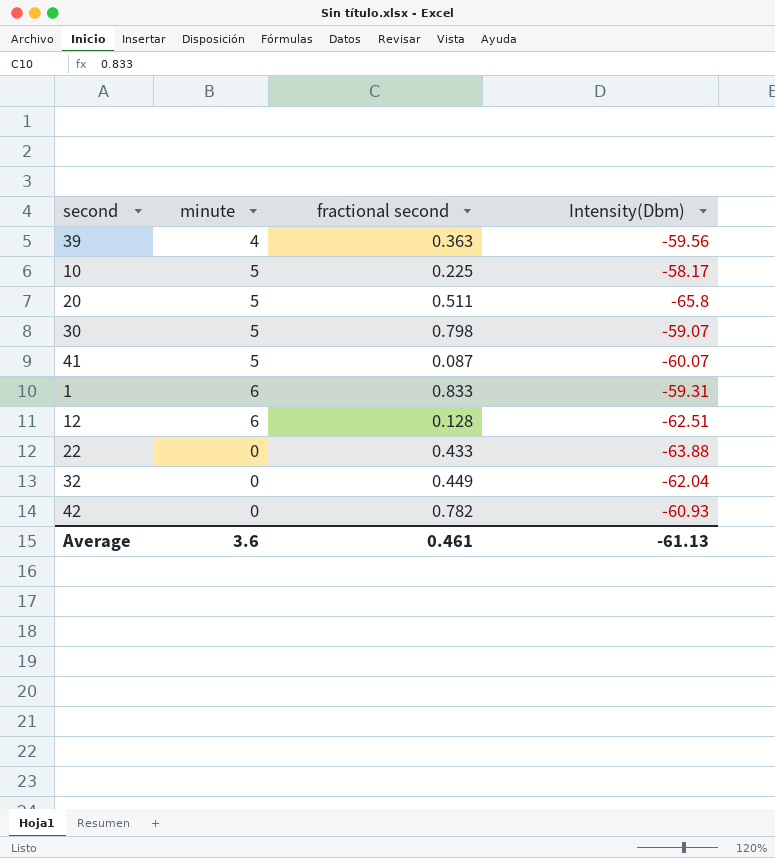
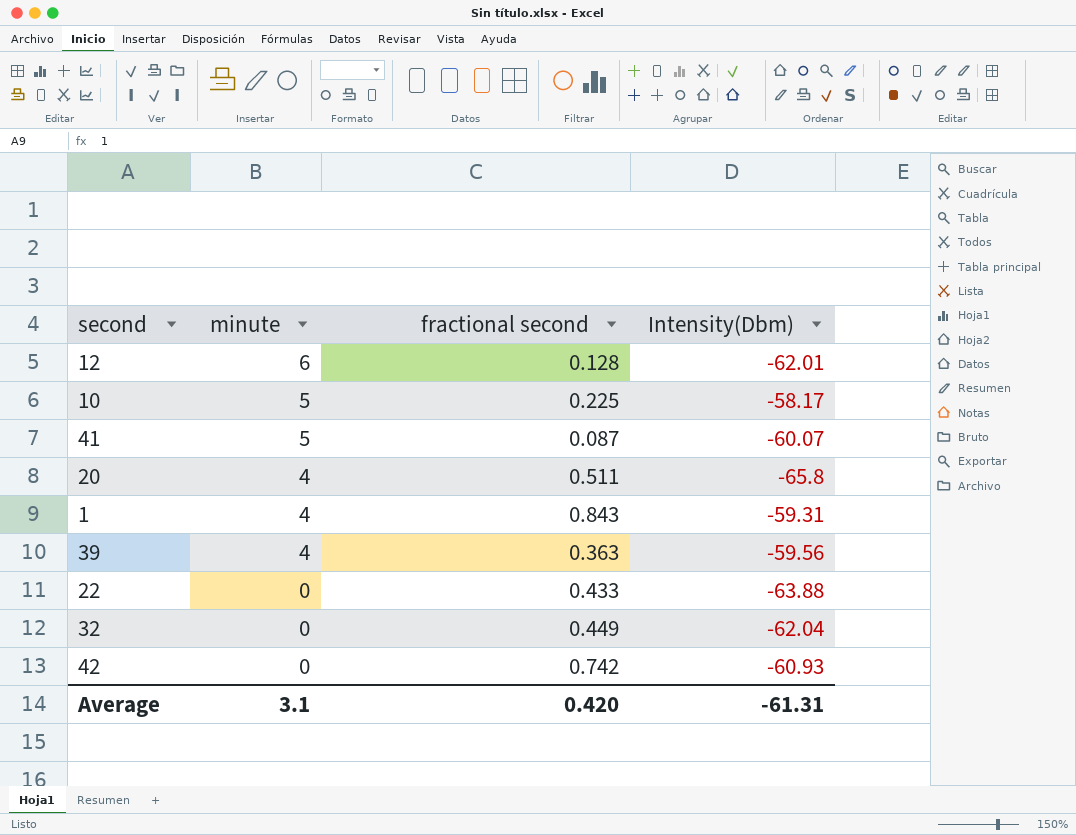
row order: none -> minute descending
row 30: 5 | 0.798 | -59.07 -> none
12 | Intensity(Dbm): -62.51 -> -62.01
20 | minute: 5 -> 4
1 | minute: 6 -> 4
1 | fractional second: 0.833 -> 0.843
42 | fractional second: 0.782 -> 0.742
Average | minute: 3.6 -> 3.1
Average | fractional second: 0.461 -> 0.420
Average | Intensity(Dbm): -61.13 -> -61.31

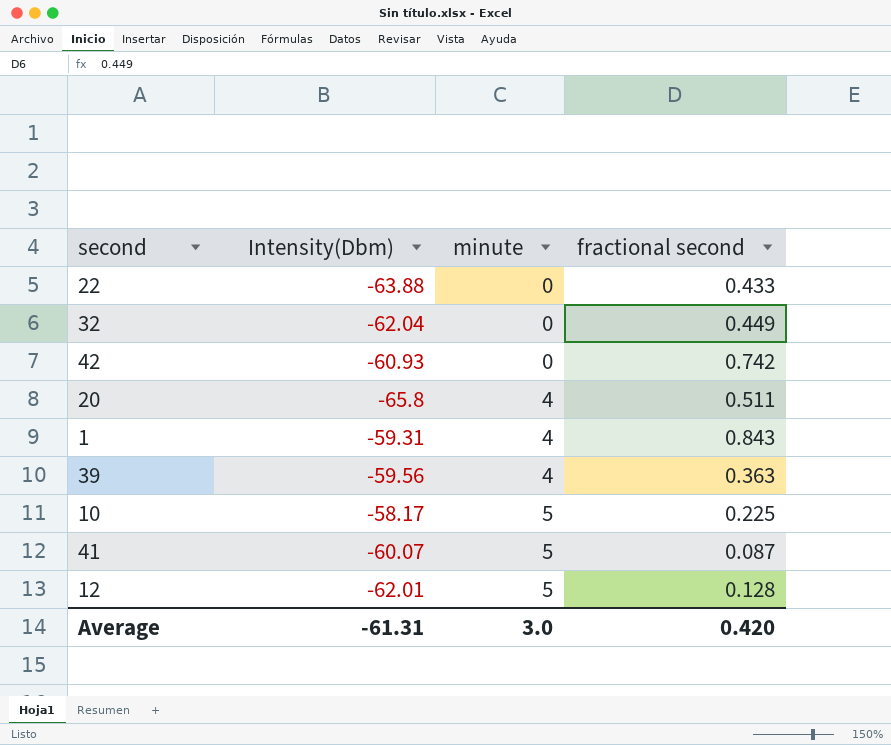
row order: minute descending -> minute ascending
column Intensity(Dbm) | position: 4 -> 2
12 | minute: 6 -> 5
Average | minute: 3.1 -> 3.0

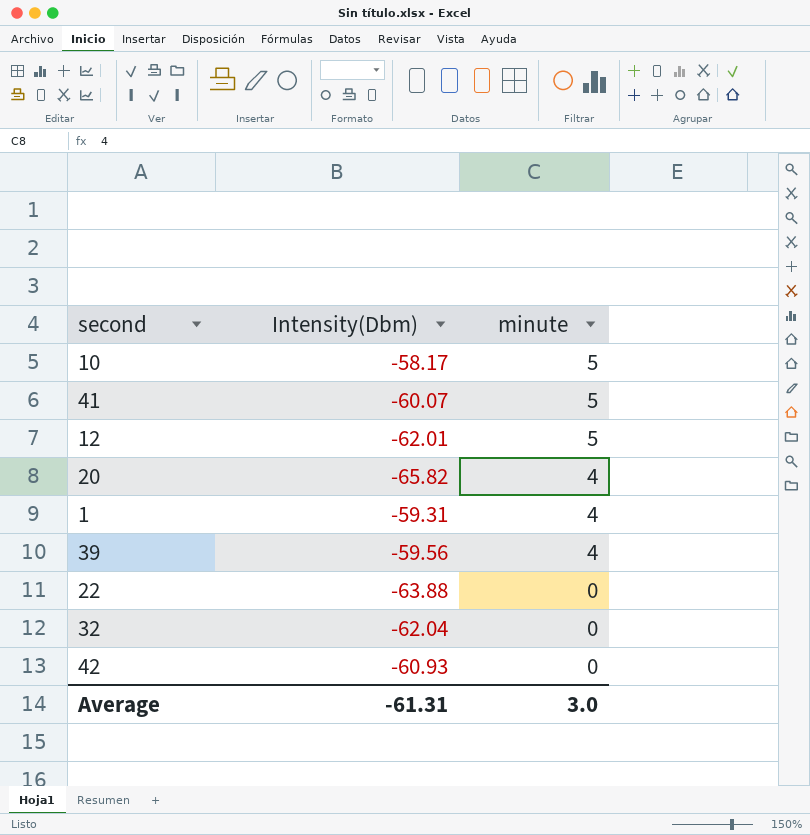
row order: minute ascending -> minute descending
column fractional second | position: 4 -> none
20 | Intensity(Dbm): -65.8 -> -65.82

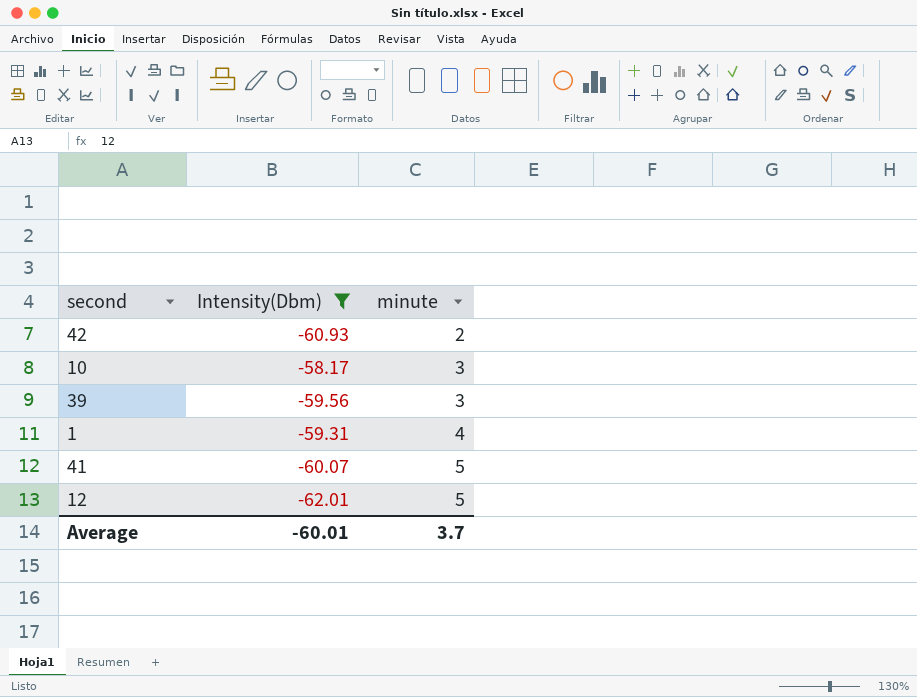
filter: none -> Intensity(Dbm) >= -62.01
row order: minute descending -> minute ascending
42 | minute: 0 -> 2
10 | minute: 5 -> 3
39 | minute: 4 -> 3
Average | Intensity(Dbm): -61.31 -> -60.01
Average | minute: 3.0 -> 3.7

